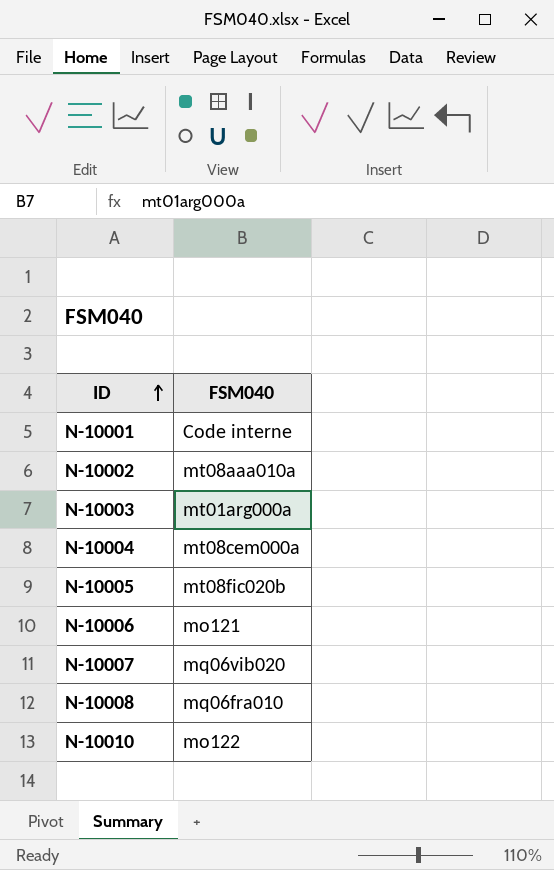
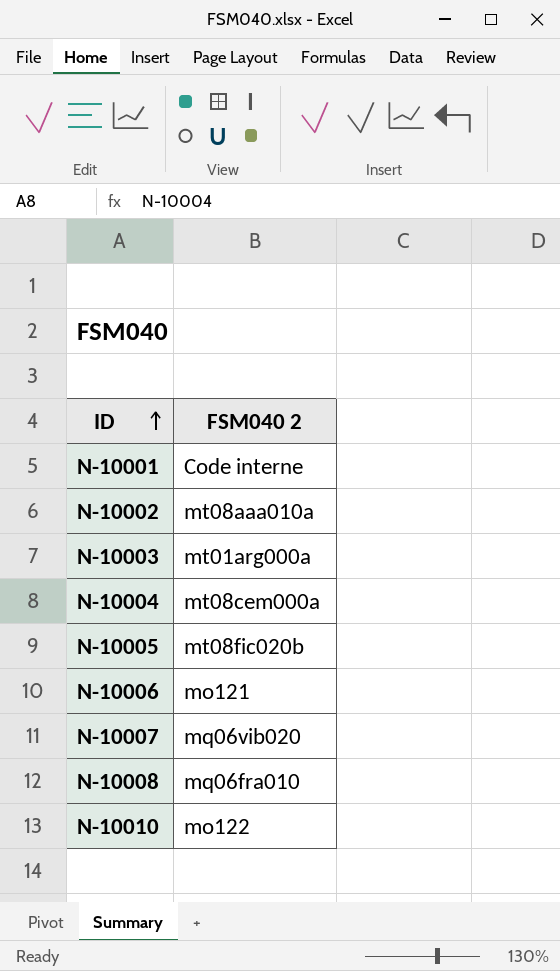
column name: FSM040 -> FSM040 2

